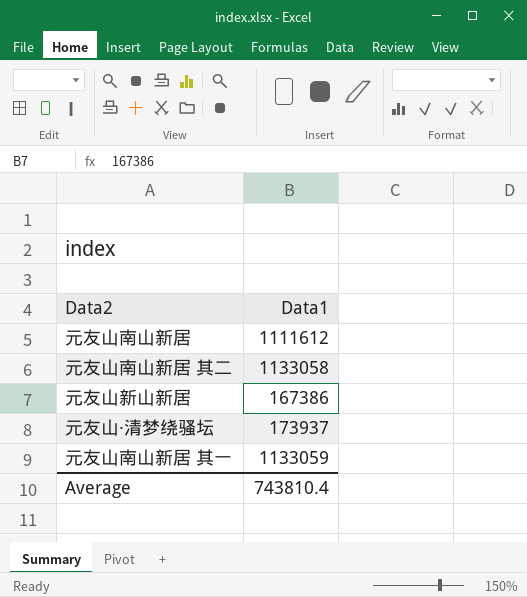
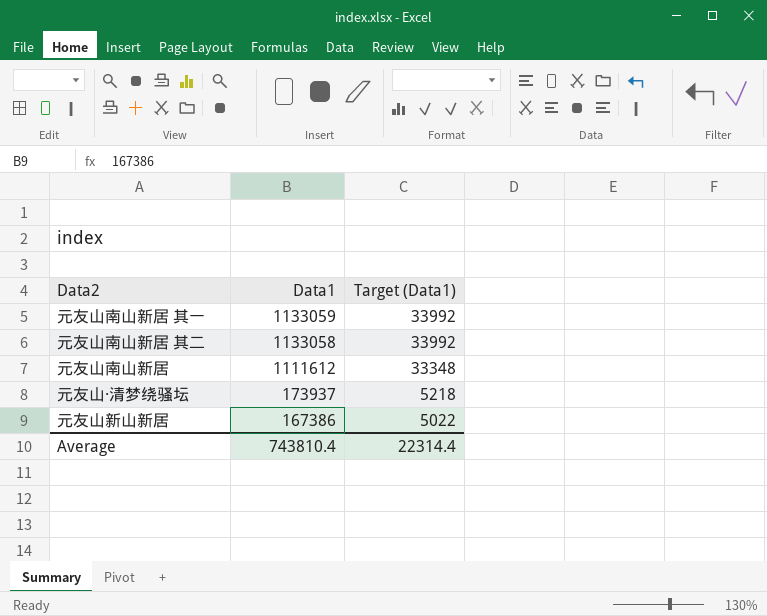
row order: none -> Data1 descending
column Target (Data1) | formula: none -> [Data1] * 0.03

